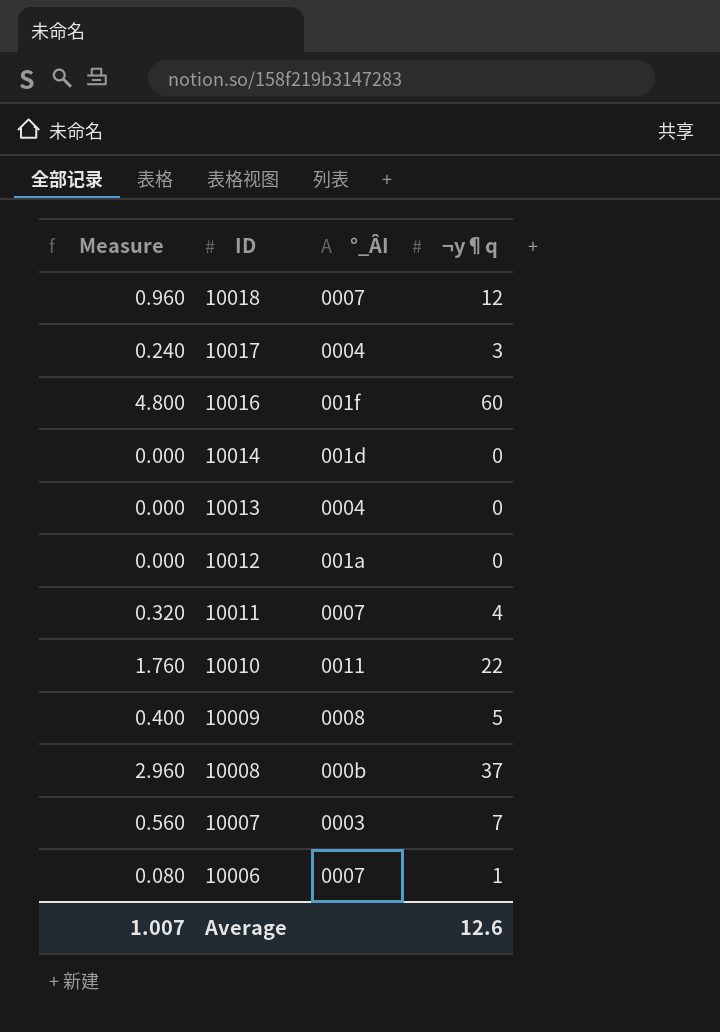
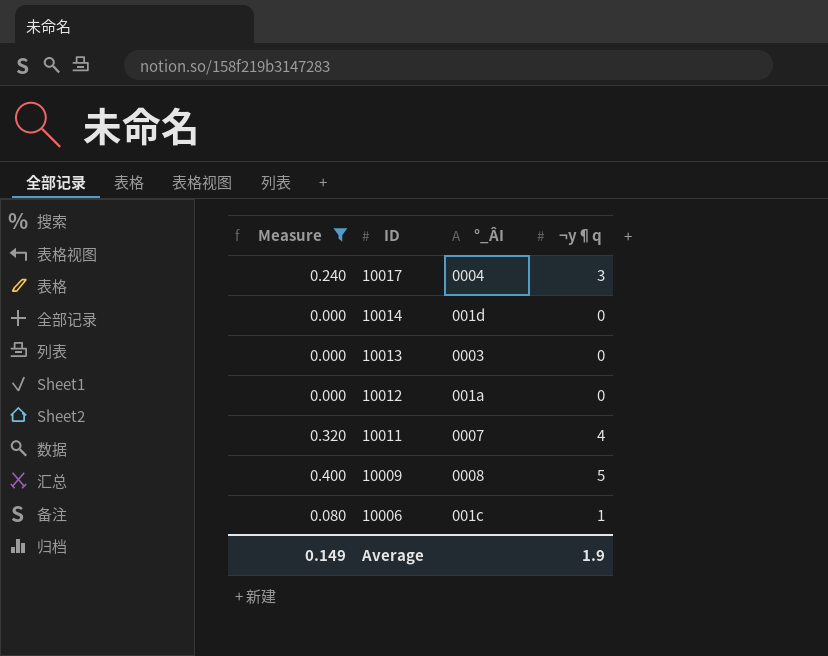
filter: none -> Measure <= 0.400
10013 | °_ÂI: 0004 -> 0003
10006 | °_ÂI: 0007 -> 001c
Average | Measure: 1.007 -> 0.149
Average | ¬y¶q: 12.6 -> 1.9

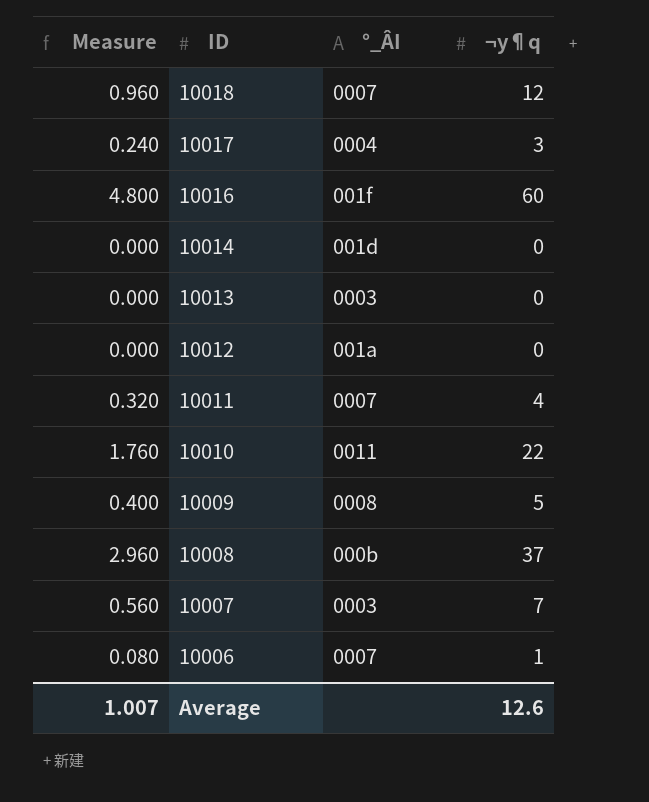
filter: Measure <= 0.400 -> none
10006 | °_ÂI: 001c -> 0007
Average | Measure: 0.149 -> 1.007
Average | ¬y¶q: 1.9 -> 12.6

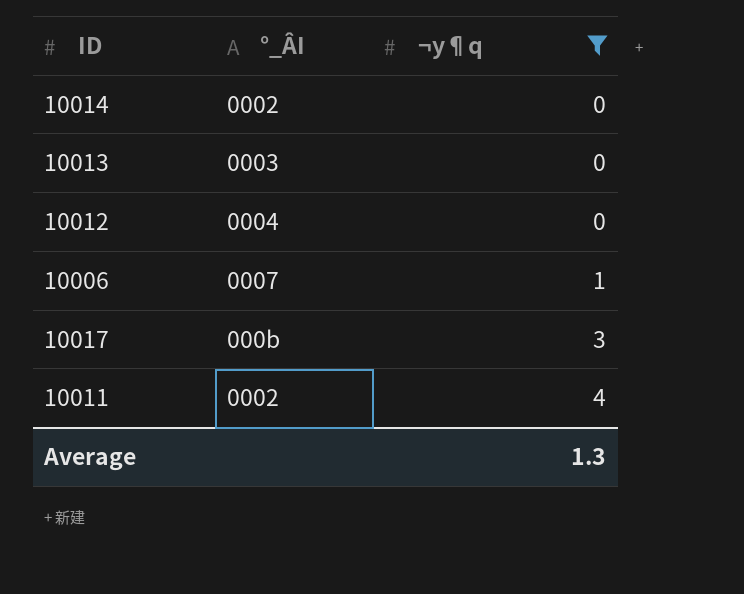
filter: none -> ¬y¶q <= 4
row order: ID descending -> ¬y¶q ascending
column Measure | formula: [¬y¶q] * 0.08 -> none
10014 | °_ÂI: 001d -> 0002
10012 | °_ÂI: 001a -> 0004
10017 | °_ÂI: 0004 -> 000b
10011 | °_ÂI: 0007 -> 0002
Average | ¬y¶q: 12.6 -> 1.3

